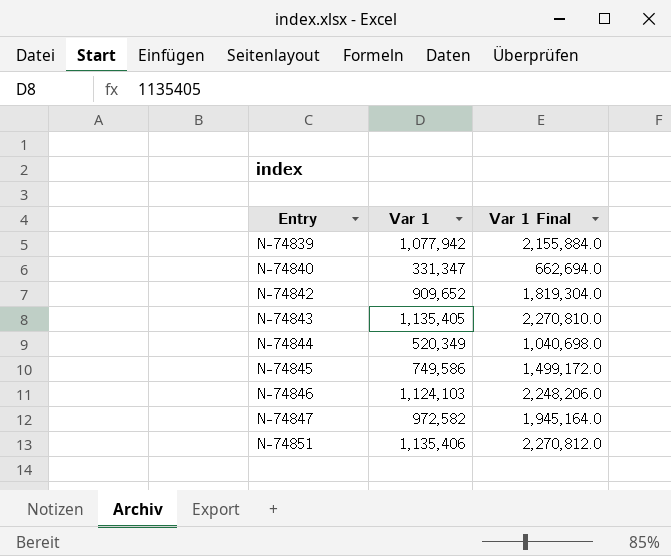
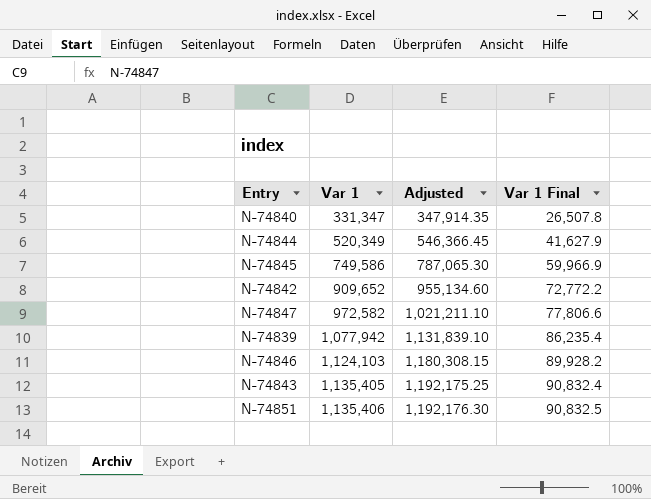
row order: Entry ascending -> Var 1 ascending
column Adjusted | formula: none -> [Var 1] * 1.05
column Var 1 Final | formula: [Var 1] * 2 -> [Var 1] * 0.08

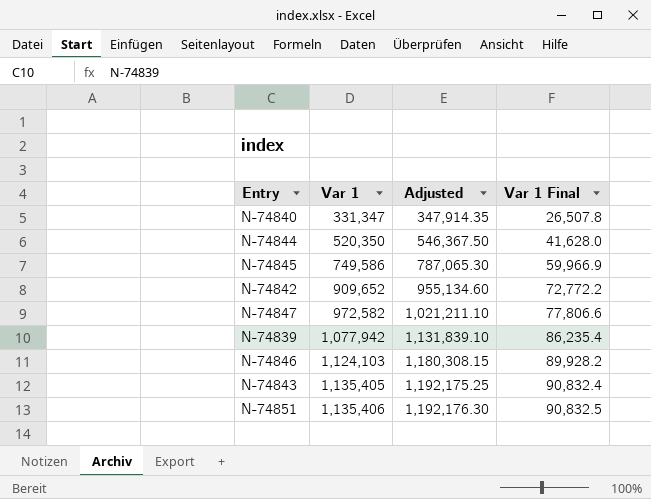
N-74844 | Var 1: 520,349 -> 520,350
N-74844 | Adjusted: 546,366.45 -> 546,367.50
N-74844 | Var 1 Final: 41,627.9 -> 41,628.0

